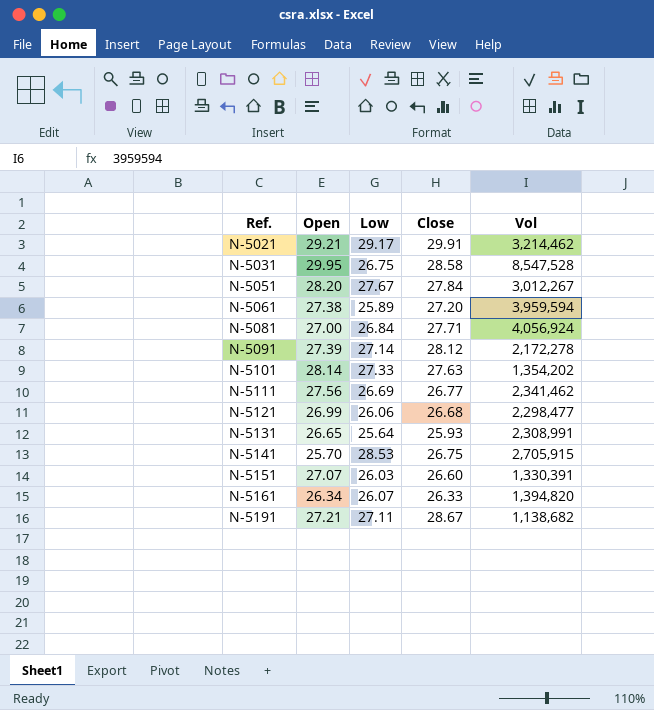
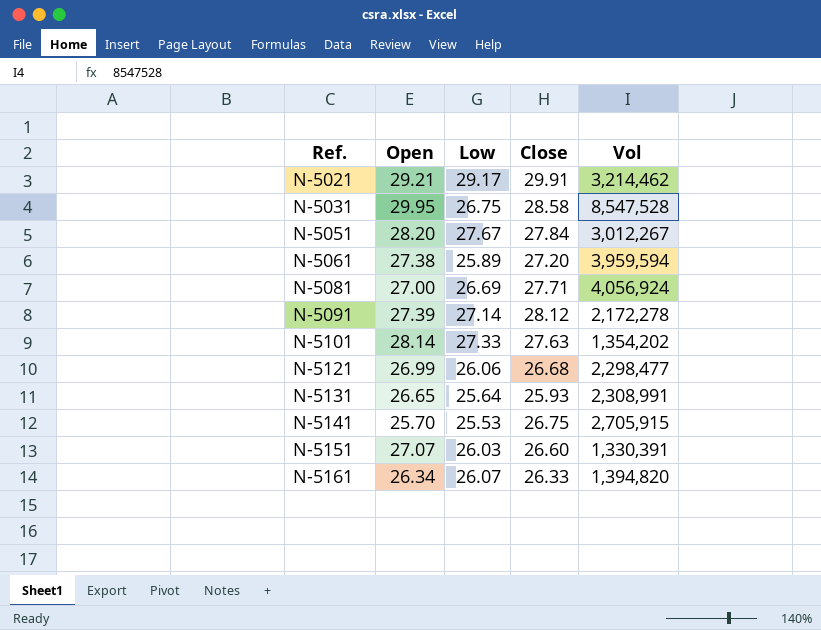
row N-5111: 27.56 | 26.69 | 26.77 | 2,341,462 -> none
row N-5191: 27.21 | 27.11 | 28.67 | 1,138,682 -> none
N-5081 | Low: 26.84 -> 26.69
N-5141 | Low: 28.53 -> 25.53

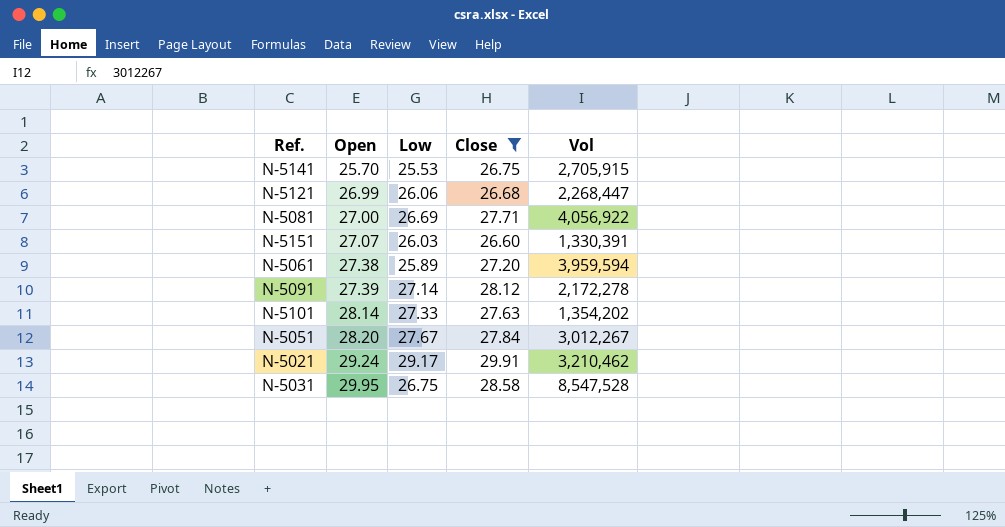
filter: none -> Close >= 26.60
row order: Ref. ascending -> Open ascending
N-5121 | Vol: 2,298,477 -> 2,268,447
N-5081 | Vol: 4,056,924 -> 4,056,922
N-5021 | Open: 29.21 -> 29.24
N-5021 | Vol: 3,214,462 -> 3,210,462

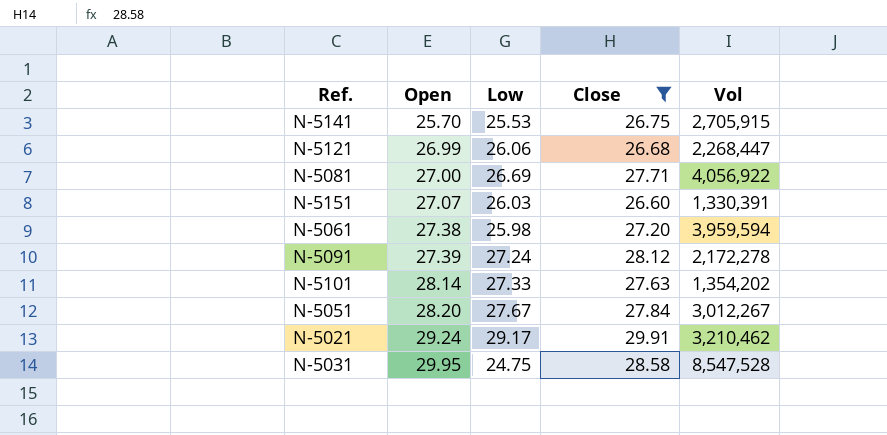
N-5061 | Low: 25.89 -> 25.98
N-5091 | Low: 27.14 -> 27.24
N-5031 | Low: 26.75 -> 24.75

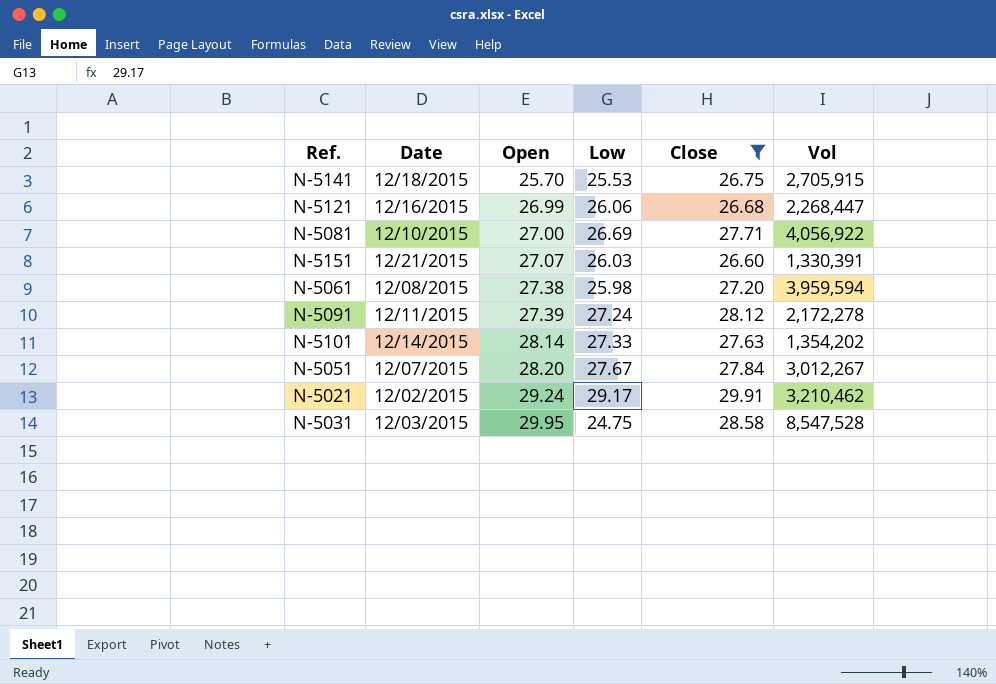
column Date | position: none -> 2

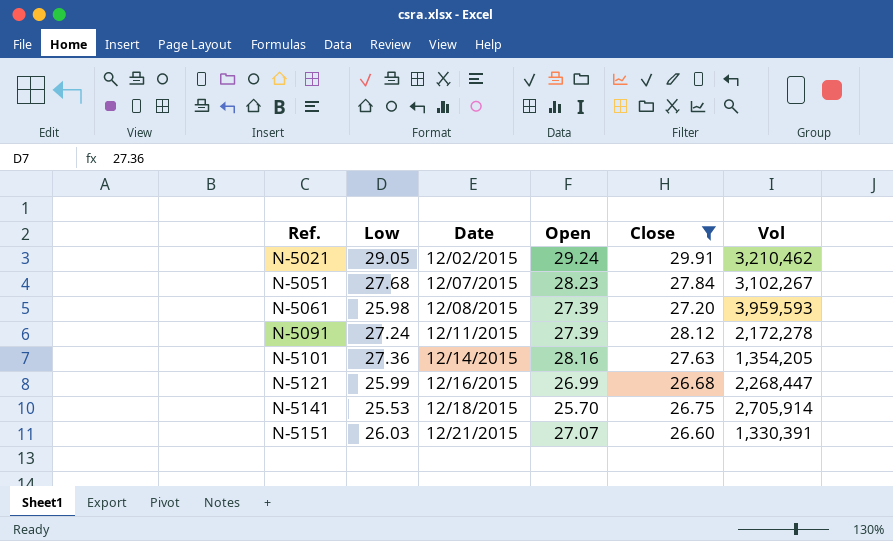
row order: Open ascending -> Ref. ascending
column Low | position: 4 -> 2
row N-5081: 12/10/2015 | 27.00 | 26.69 | 27.71 | 4,056,922 -> none
row N-5031: 12/03/2015 | 29.95 | 24.75 | 28.58 | 8,547,528 -> none
N-5021 | Low: 29.17 -> 29.05
N-5051 | Low: 27.67 -> 27.68
N-5051 | Open: 28.20 -> 28.23
N-5051 | Vol: 3,012,267 -> 3,102,267
N-5061 | Open: 27.38 -> 27.39
N-5061 | Vol: 3,959,594 -> 3,959,593
N-5101 | Low: 27.33 -> 27.36
N-5101 | Open: 28.14 -> 28.16
N-5101 | Vol: 1,354,202 -> 1,354,205
N-5121 | Low: 26.06 -> 25.99
N-5141 | Vol: 2,705,915 -> 2,705,914

